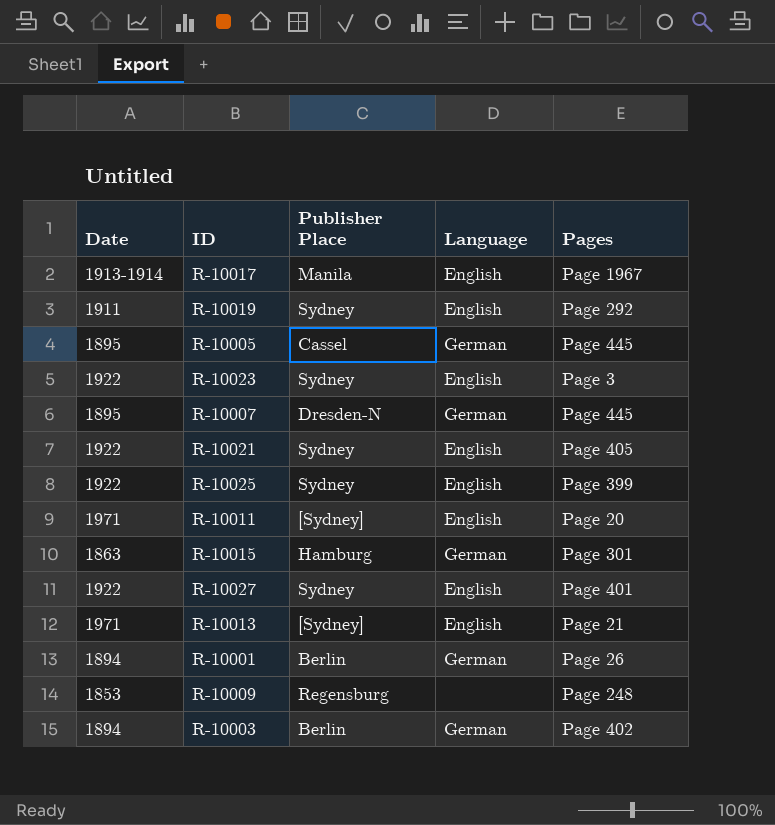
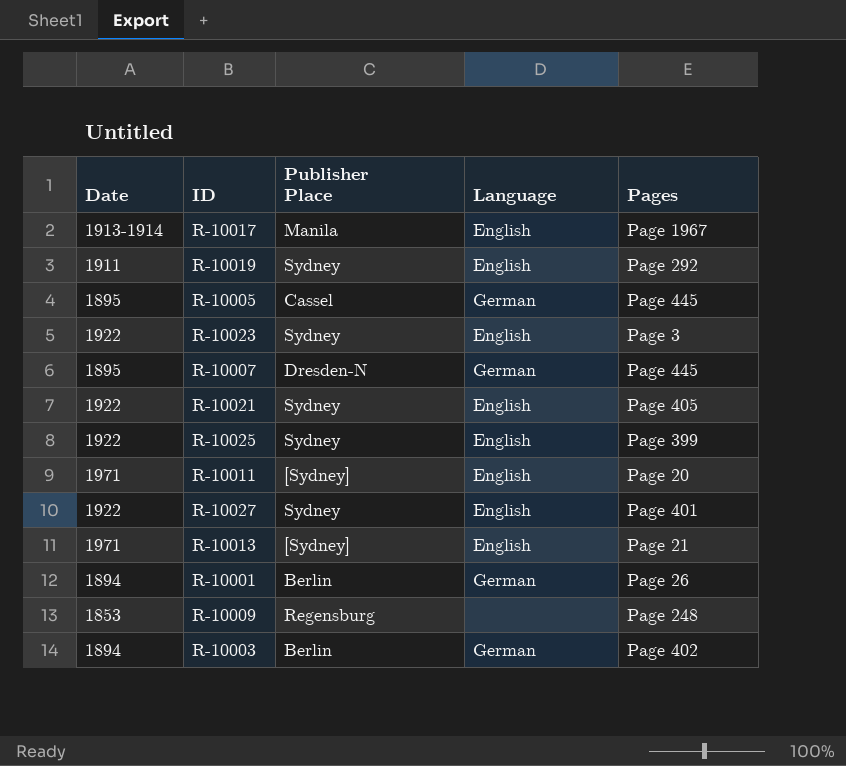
row R-10015: 1863 | Hamburg | German | Page 301 -> none

